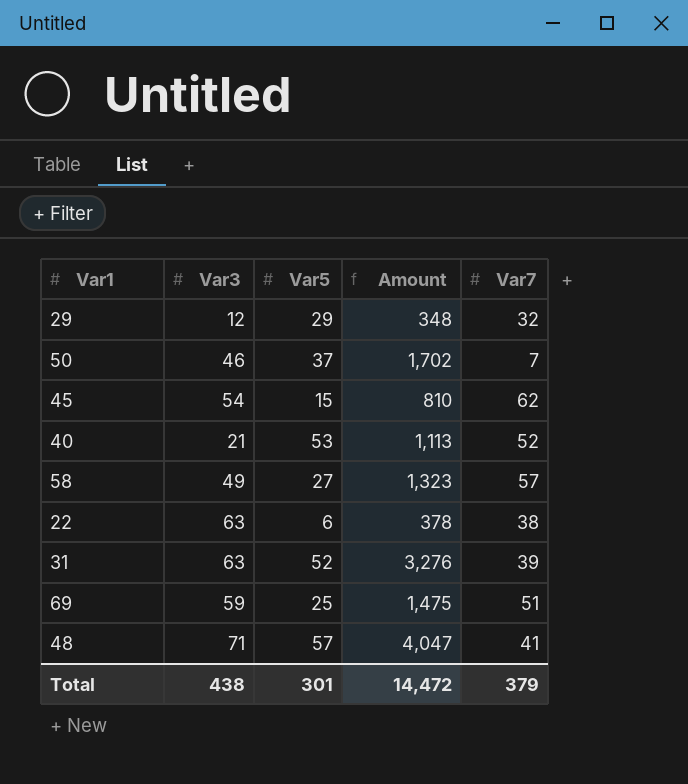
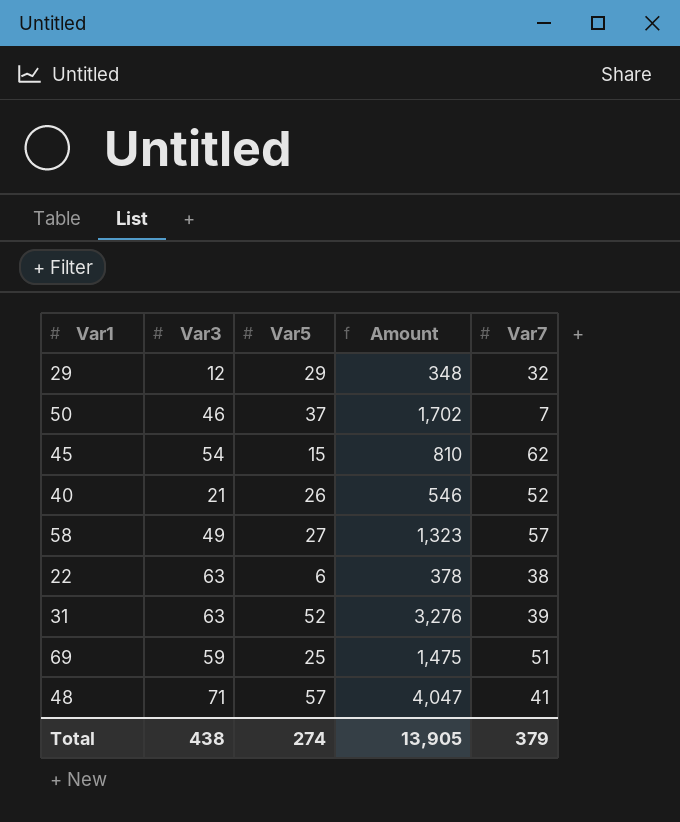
40 | Var5: 53 -> 26
40 | Amount: 1,113 -> 546
Total | Var5: 301 -> 274
Total | Amount: 14,472 -> 13,905

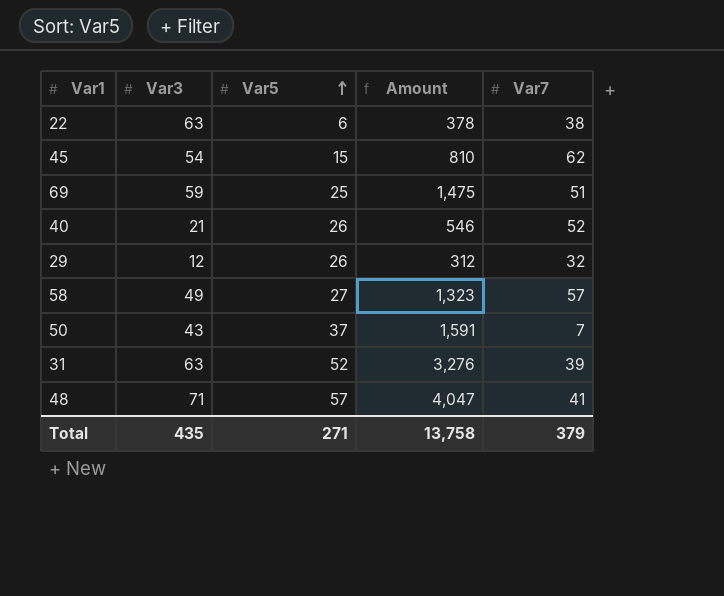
row order: none -> Var5 ascending
29 | Var5: 29 -> 26
29 | Amount: 348 -> 312
50 | Var3: 46 -> 43
50 | Amount: 1,702 -> 1,591
Total | Var3: 438 -> 435
Total | Var5: 274 -> 271
Total | Amount: 13,905 -> 13,758

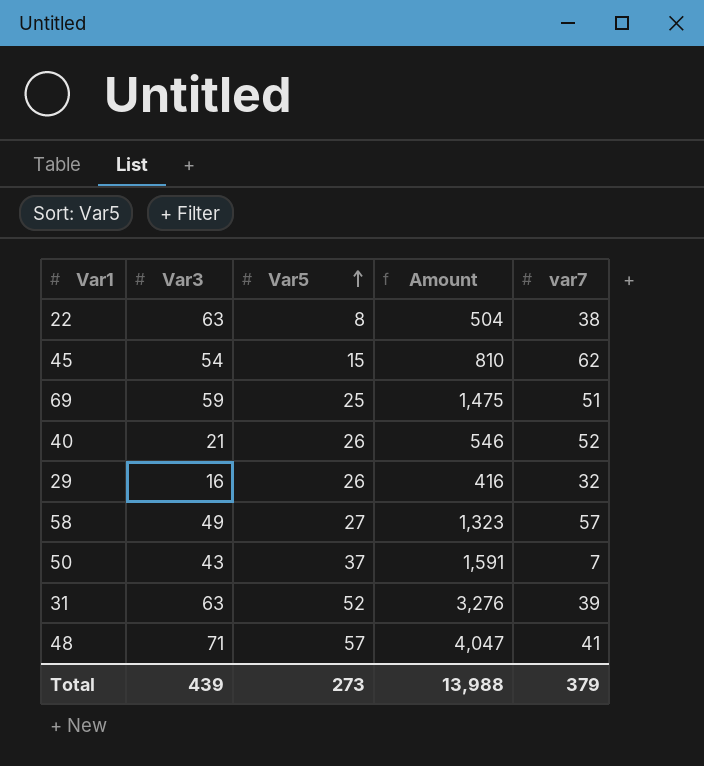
column name: Var7 -> var7
22 | Var5: 6 -> 8
22 | Amount: 378 -> 504
29 | Var3: 12 -> 16
29 | Amount: 312 -> 416
Total | Var3: 435 -> 439
Total | Var5: 271 -> 273
Total | Amount: 13,758 -> 13,988

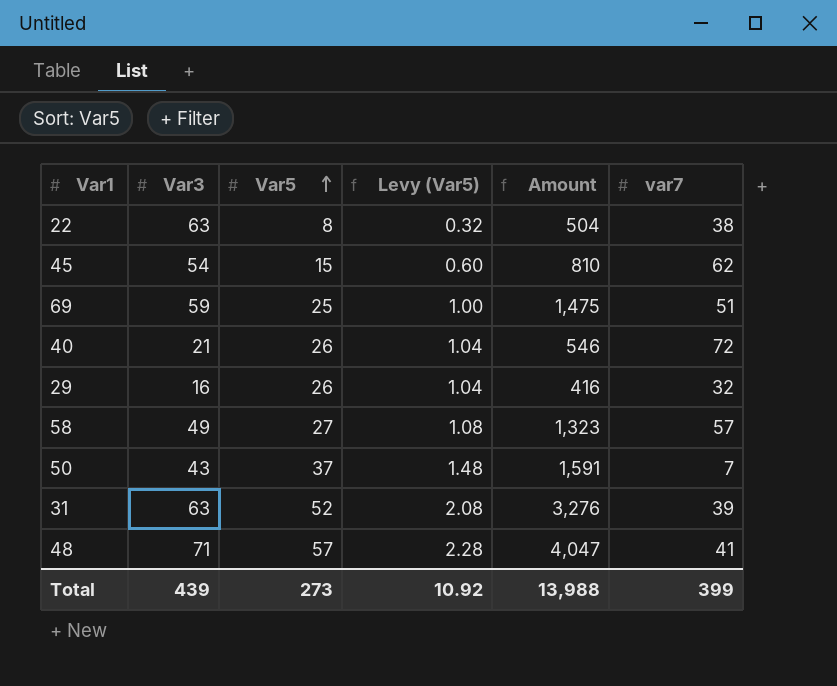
column Levy (Var5) | formula: none -> [Var5] * 0.04
40 | var7: 52 -> 72
Total | var7: 379 -> 399

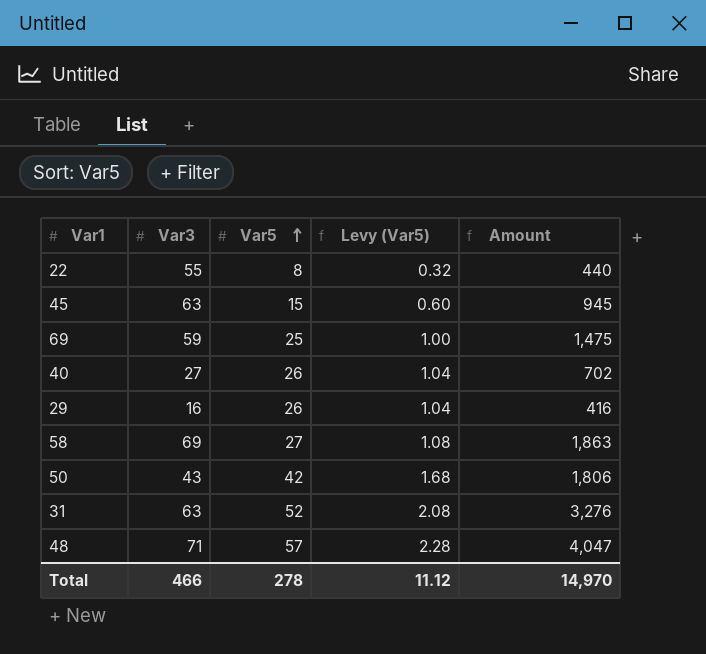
column var7 | position: 6 -> none
22 | Var3: 63 -> 55
22 | Amount: 504 -> 440
45 | Var3: 54 -> 63
45 | Amount: 810 -> 945
40 | Var3: 21 -> 27
40 | Amount: 546 -> 702
58 | Var3: 49 -> 69
58 | Amount: 1,323 -> 1,863
50 | Var5: 37 -> 42
50 | Levy (Var5): 1.48 -> 1.68
50 | Amount: 1,591 -> 1,806
Total | Var3: 439 -> 466
Total | Var5: 273 -> 278
Total | Levy (Var5): 10.92 -> 11.12
Total | Amount: 13,988 -> 14,970

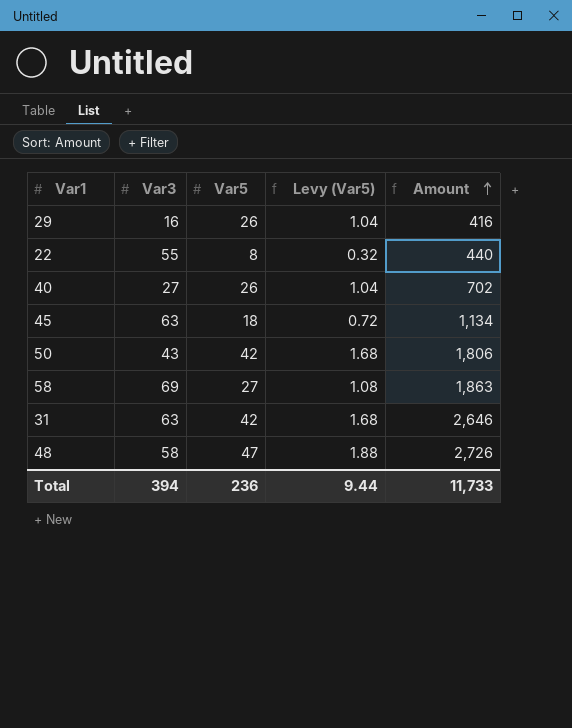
row order: Var5 ascending -> Amount ascending
row 69: 59 | 25 | 1.00 | 1,475 -> none
45 | Var5: 15 -> 18
45 | Levy (Var5): 0.60 -> 0.72
45 | Amount: 945 -> 1,134
31 | Var5: 52 -> 42
31 | Levy (Var5): 2.08 -> 1.68
31 | Amount: 3,276 -> 2,646
48 | Var3: 71 -> 58
48 | Var5: 57 -> 47
48 | Levy (Var5): 2.28 -> 1.88
48 | Amount: 4,047 -> 2,726
Total | Var3: 466 -> 394
Total | Var5: 278 -> 236
Total | Levy (Var5): 11.12 -> 9.44
Total | Amount: 14,970 -> 11,733

